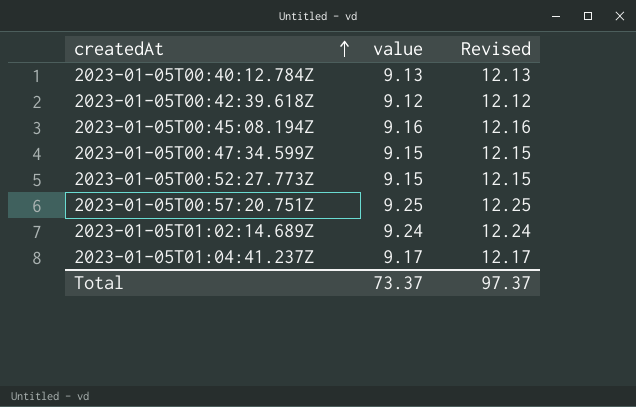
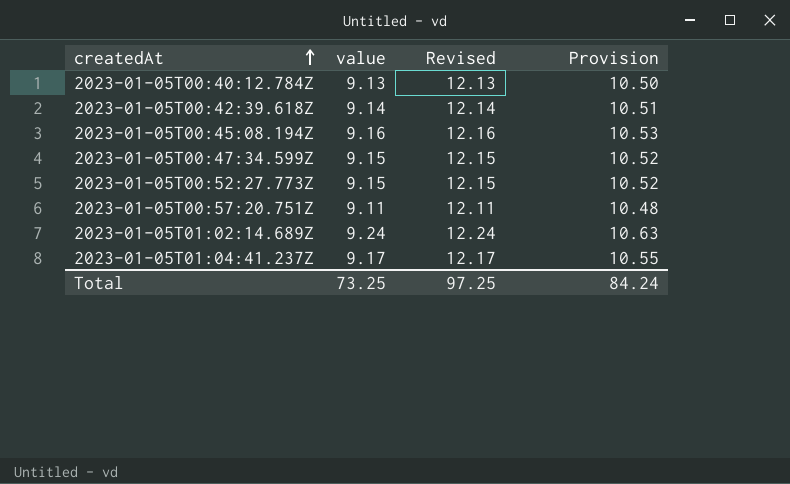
column Provision | formula: none -> [value] * 1.15
2023-01-05T00:42:39.618Z | value: 9.12 -> 9.14
2023-01-05T00:42:39.618Z | Revised: 12.12 -> 12.14
2023-01-05T00:57:20.751Z | value: 9.25 -> 9.11
2023-01-05T00:57:20.751Z | Revised: 12.25 -> 12.11
Total | value: 73.37 -> 73.25
Total | Revised: 97.37 -> 97.25

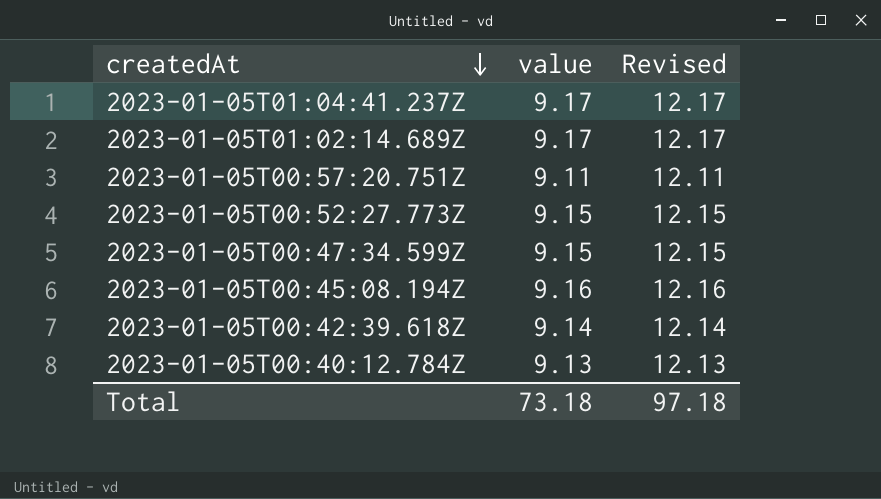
row order: createdAt ascending -> createdAt descending
column Provision | formula: [value] * 1.15 -> none
2023-01-05T01:02:14.689Z | value: 9.24 -> 9.17
2023-01-05T01:02:14.689Z | Revised: 12.24 -> 12.17
Total | value: 73.25 -> 73.18
Total | Revised: 97.25 -> 97.18

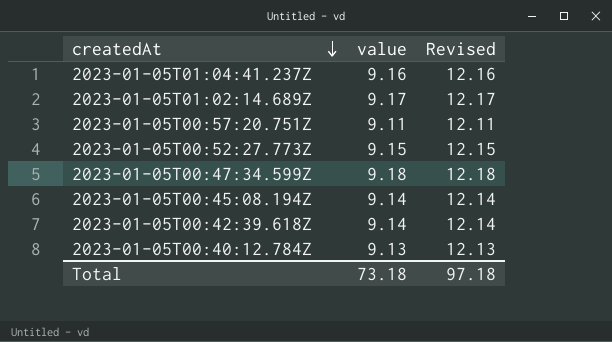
2023-01-05T01:04:41.237Z | value: 9.17 -> 9.16
2023-01-05T01:04:41.237Z | Revised: 12.17 -> 12.16
2023-01-05T00:47:34.599Z | value: 9.15 -> 9.18
2023-01-05T00:47:34.599Z | Revised: 12.15 -> 12.18
2023-01-05T00:45:08.194Z | value: 9.16 -> 9.14
2023-01-05T00:45:08.194Z | Revised: 12.16 -> 12.14

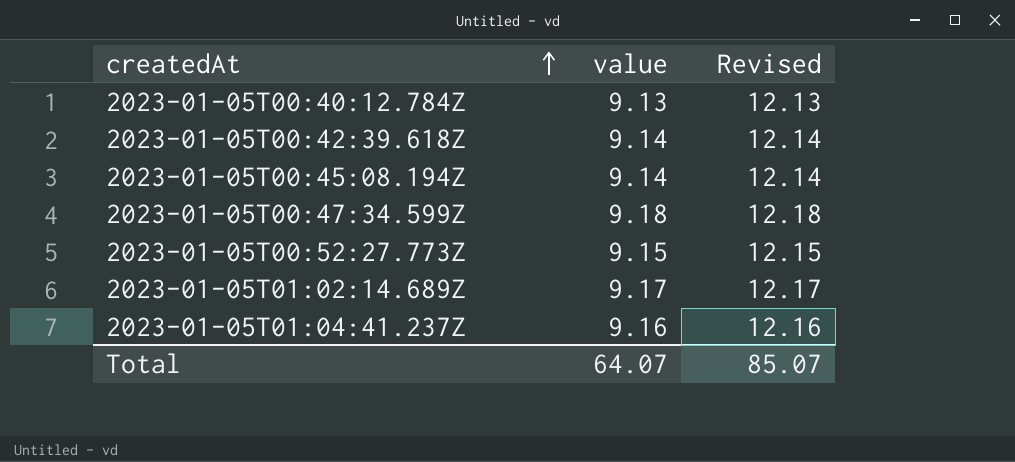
row order: createdAt descending -> createdAt ascending
row 2023-01-05T00:57:20.751Z: 9.11 | 12.11 -> none
Total | value: 73.18 -> 64.07
Total | Revised: 97.18 -> 85.07

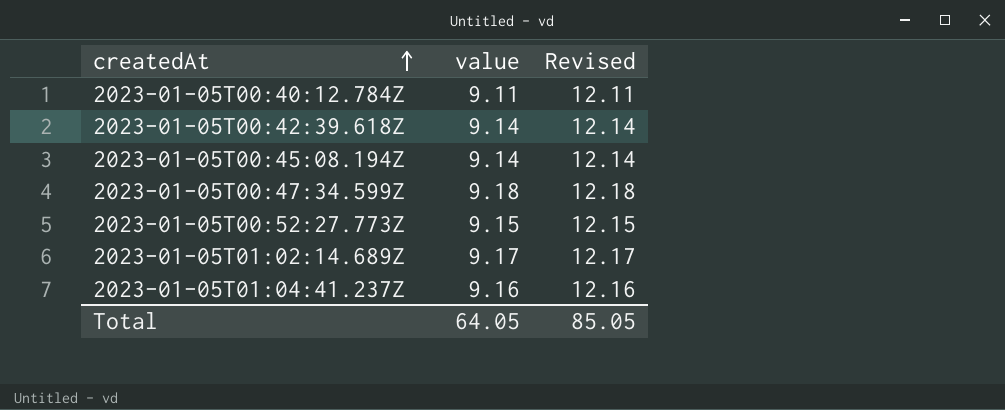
2023-01-05T00:40:12.784Z | value: 9.13 -> 9.11
2023-01-05T00:40:12.784Z | Revised: 12.13 -> 12.11
Total | value: 64.07 -> 64.05
Total | Revised: 85.07 -> 85.05

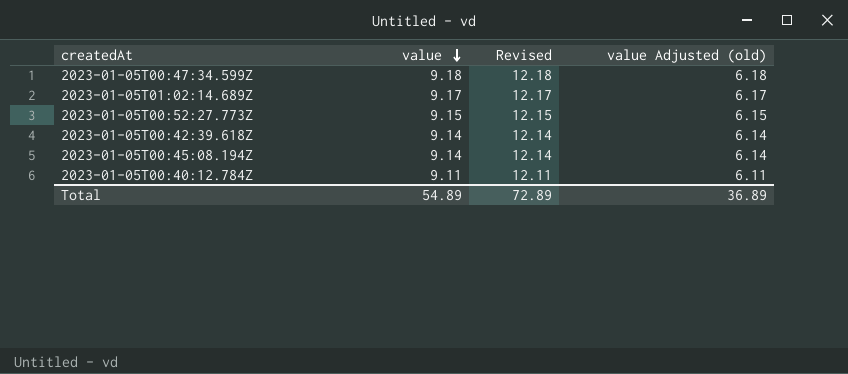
row order: createdAt ascending -> value descending
column value Adjusted (old) | formula: none -> [value] - 3
row 2023-01-05T01:04:41.237Z: 9.16 | 12.16 -> none
Total | value: 64.05 -> 54.89
Total | Revised: 85.05 -> 72.89

